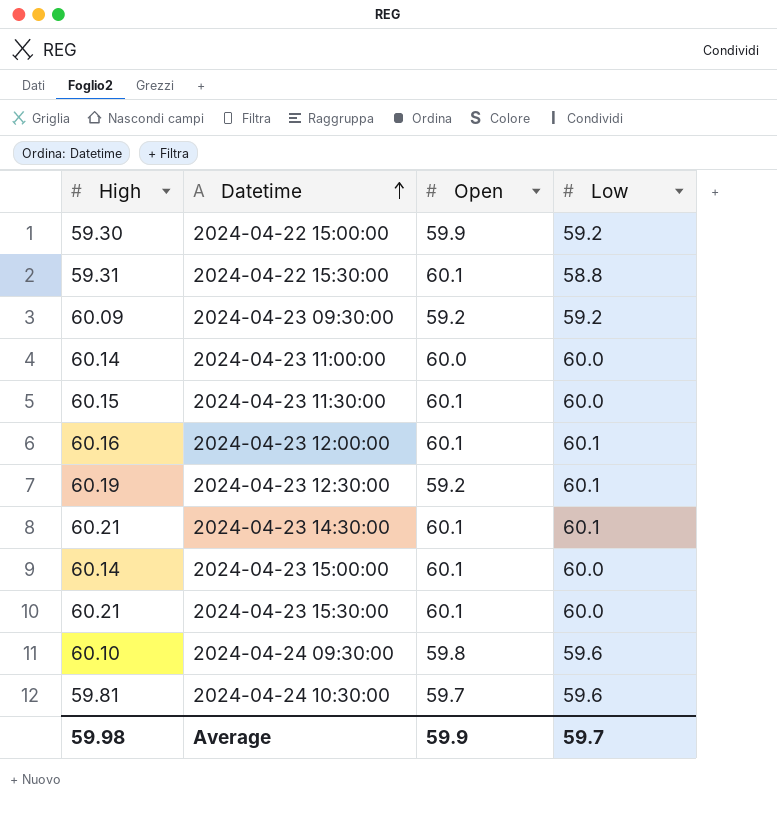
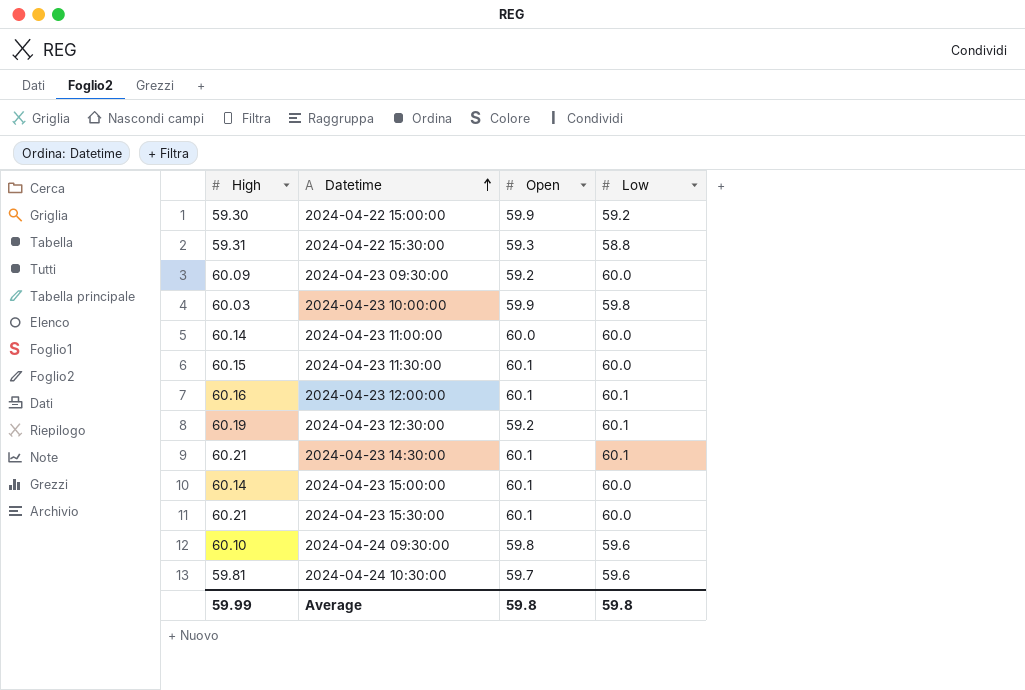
2024-04-22 15:30:00 | Open: 60.1 -> 59.3
2024-04-23 09:30:00 | Low: 59.2 -> 60.0
row 2024-04-23 10:00:00: none -> 60.03 | 59.9 | 59.8
Average | High: 59.98 -> 59.99
Average | Open: 59.9 -> 59.8
Average | Low: 59.7 -> 59.8

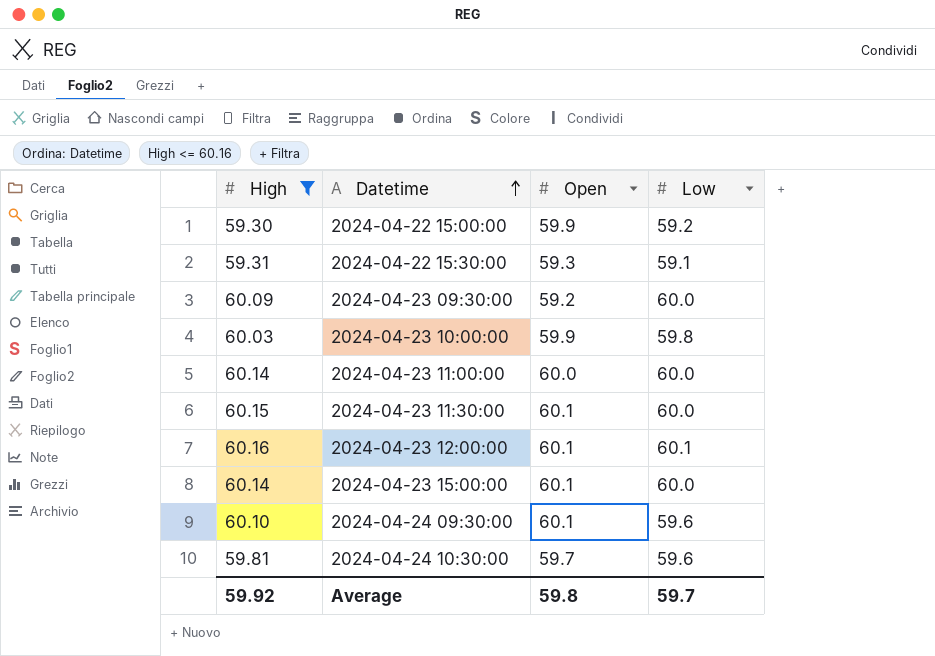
filter: none -> High <= 60.16
2024-04-22 15:30:00 | Low: 58.8 -> 59.1
2024-04-24 09:30:00 | Open: 59.8 -> 60.1
Average | High: 59.99 -> 59.92
Average | Low: 59.8 -> 59.7

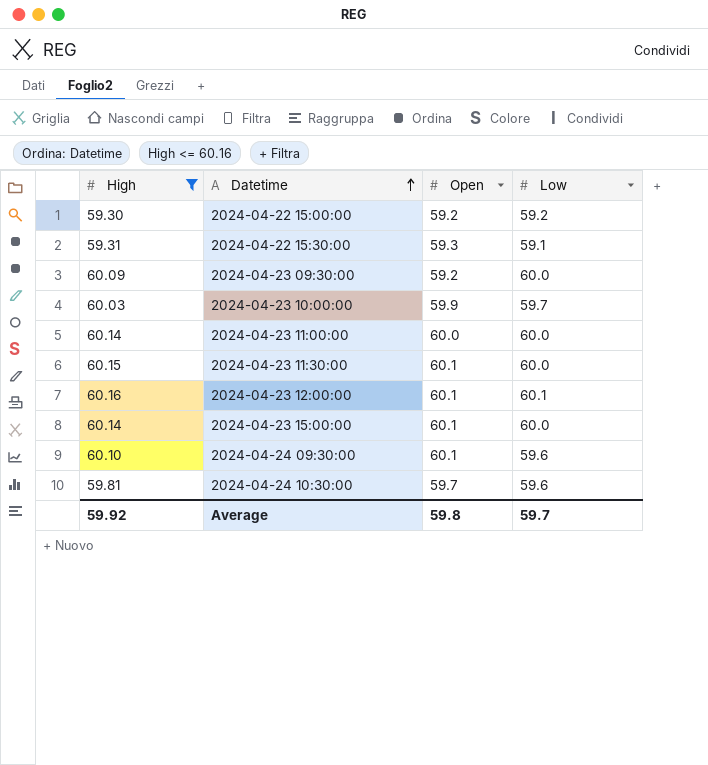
2024-04-22 15:00:00 | Open: 59.9 -> 59.2
2024-04-23 10:00:00 | Low: 59.8 -> 59.7

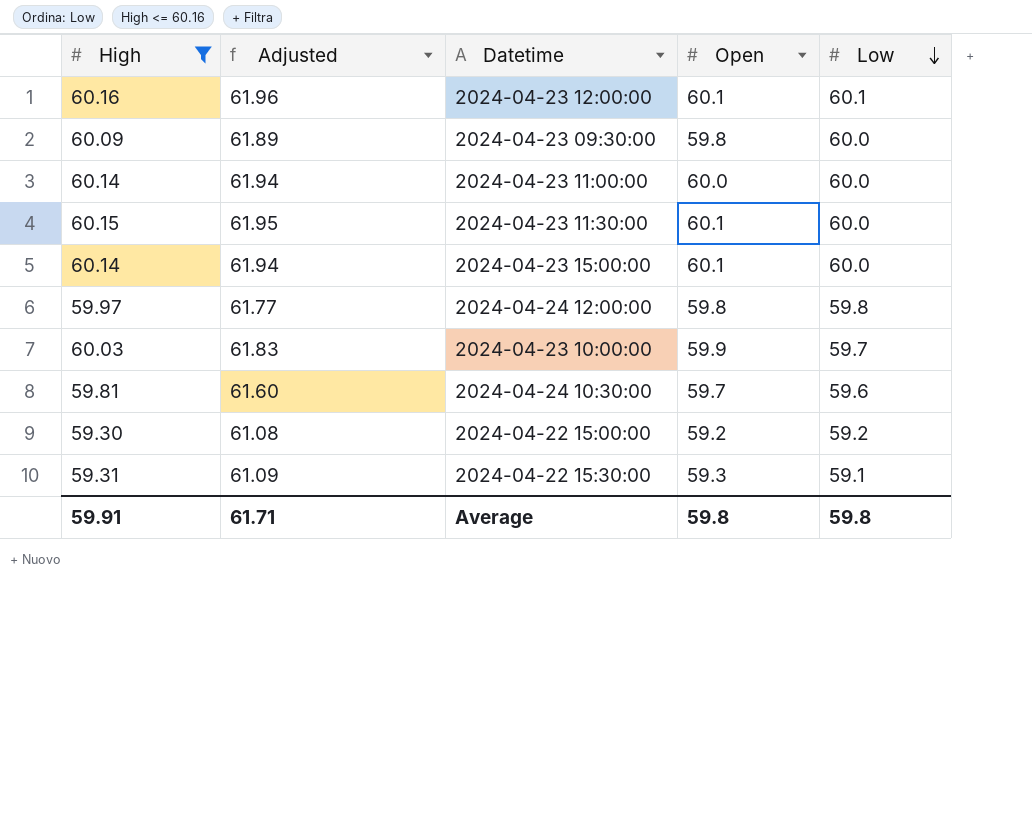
row order: Datetime ascending -> Low descending
column Adjusted | formula: none -> [High] * 1.03
row 2024-04-24 09:30:00: 60.10 | 60.1 | 59.6 -> none
2024-04-23 09:30:00 | Open: 59.2 -> 59.8
row 2024-04-24 12:00:00: none -> 59.97 | 61.77 | 59.8 | 59.8
Average | High: 59.92 -> 59.91
Average | Low: 59.7 -> 59.8

